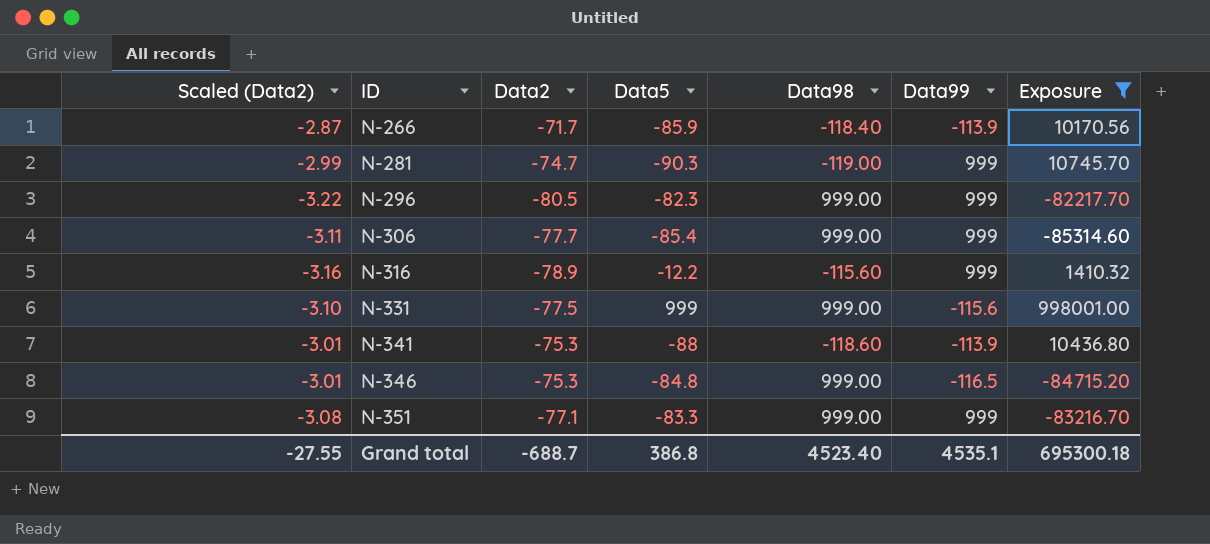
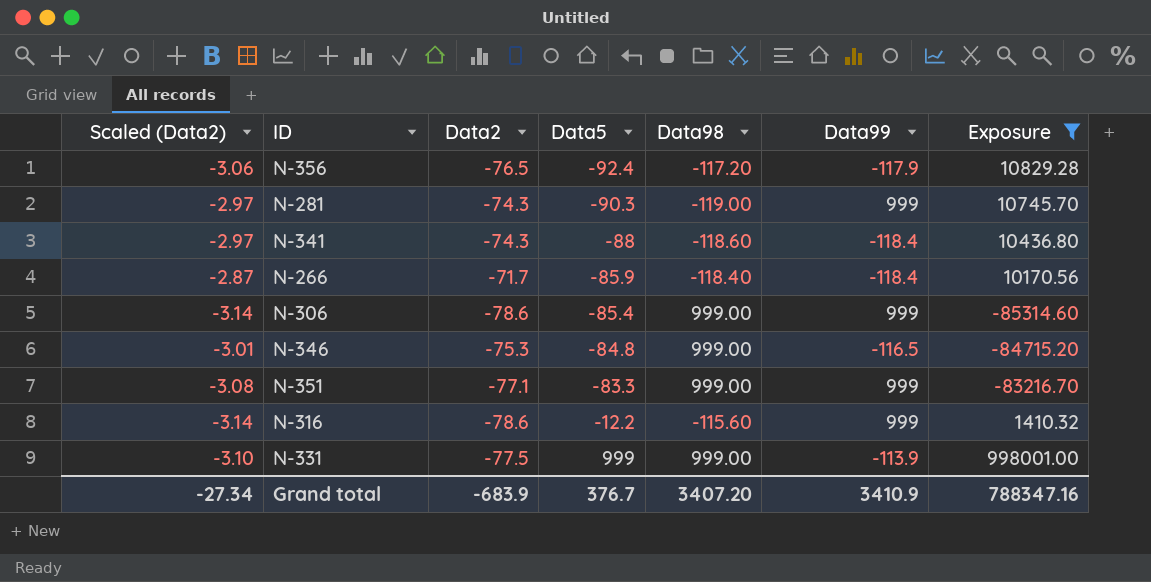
row order: ID ascending -> Data5 ascending
row N-296: -3.22 | -80.5 | -82.3 | 999.00 | 999 | -82217.70 -> none
row N-356: none -> -3.06 | -76.5 | -92.4 | -117.20 | -117.9 | 10829.28
N-281 | Scaled (Data2): -2.99 -> -2.97
N-281 | Data2: -74.7 -> -74.3
N-341 | Scaled (Data2): -3.01 -> -2.97
N-341 | Data2: -75.3 -> -74.3
N-341 | Data99: -113.9 -> -118.4
N-266 | Data99: -113.9 -> -118.4
N-306 | Scaled (Data2): -3.11 -> -3.14
N-306 | Data2: -77.7 -> -78.6
N-316 | Scaled (Data2): -3.16 -> -3.14
N-316 | Data2: -78.9 -> -78.6
N-331 | Data99: -115.6 -> -113.9
Grand total | Scaled (Data2): -27.55 -> -27.34
Grand total | Data2: -688.7 -> -683.9
Grand total | Data5: 386.8 -> 376.7
Grand total | Data98: 4523.40 -> 3407.20
Grand total | Data99: 4535.1 -> 3410.9
Grand total | Exposure: 695300.18 -> 788347.16

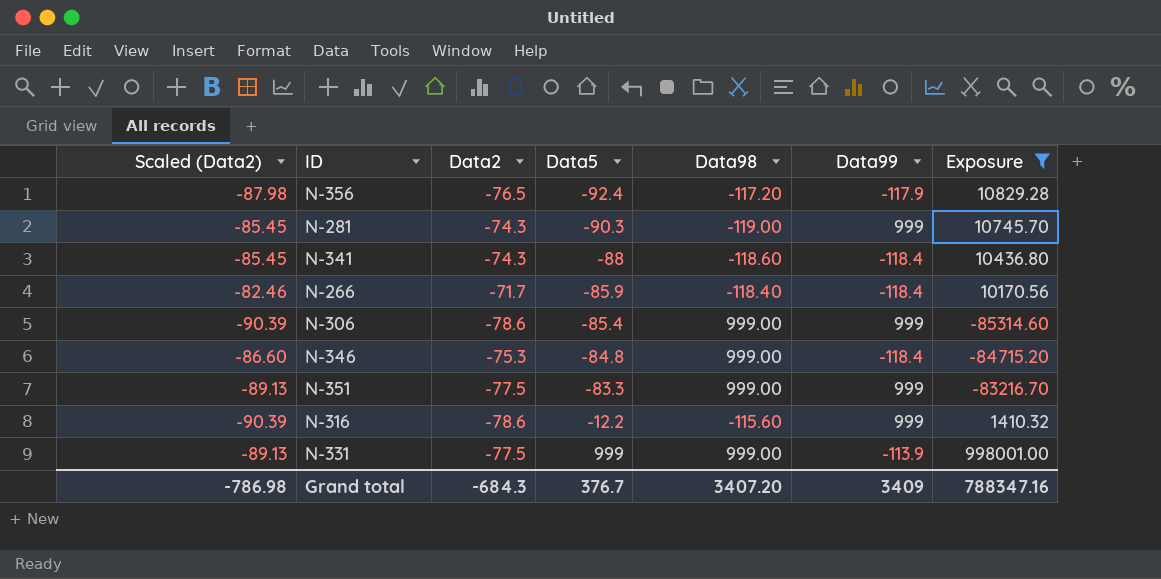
column Scaled (Data2) | formula: [Data2] * 0.04 -> [Data2] * 1.15
N-346 | Data99: -116.5 -> -118.4
N-351 | Data2: -77.1 -> -77.5
Grand total | Scaled (Data2): -27.34 -> -786.98
Grand total | Data2: -683.9 -> -684.3
Grand total | Data99: 3410.9 -> 3409

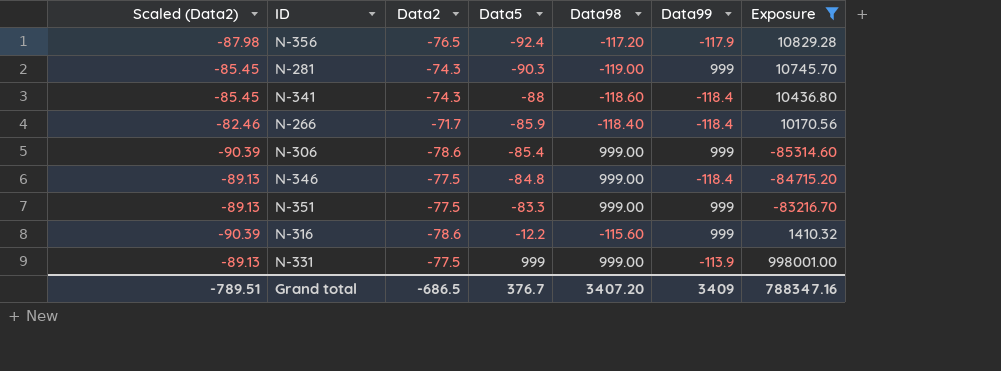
N-346 | Scaled (Data2): -86.60 -> -89.13
N-346 | Data2: -75.3 -> -77.5
Grand total | Scaled (Data2): -786.98 -> -789.51
Grand total | Data2: -684.3 -> -686.5

